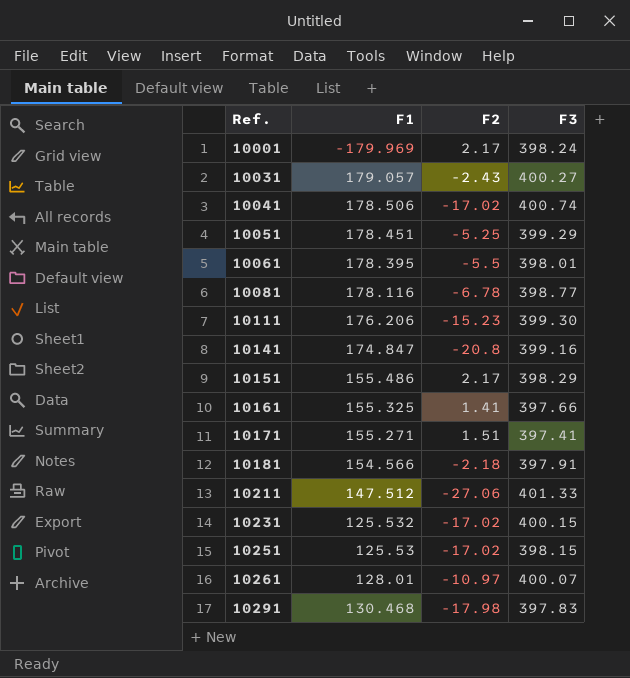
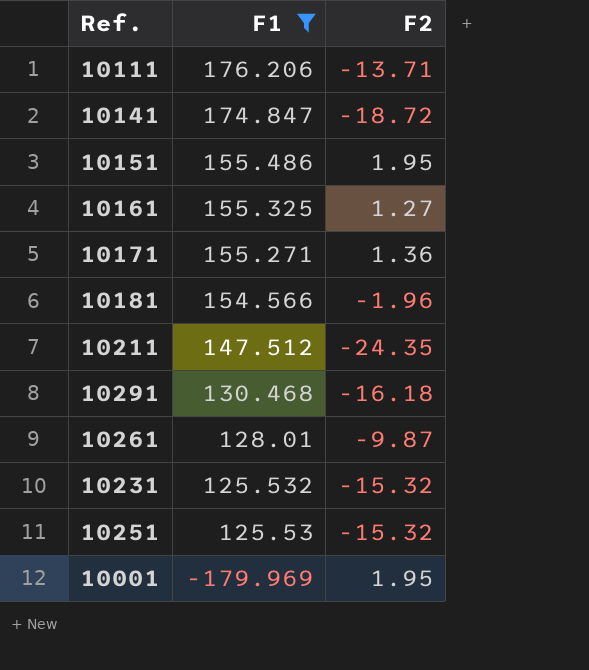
filter: none -> F1 <= 176.206
row order: Ref. ascending -> F1 descending
column F3 | position: 4 -> none
10111 | F2: -15.23 -> -13.71
10141 | F2: -20.8 -> -18.72
10151 | F2: 2.17 -> 1.95
10161 | F2: 1.41 -> 1.27
10171 | F2: 1.51 -> 1.36
10181 | F2: -2.18 -> -1.96
10211 | F2: -27.06 -> -24.35
10291 | F2: -17.98 -> -16.18
10261 | F2: -10.97 -> -9.87
10231 | F2: -17.02 -> -15.32
10251 | F2: -17.02 -> -15.32
10001 | F2: 2.17 -> 1.95

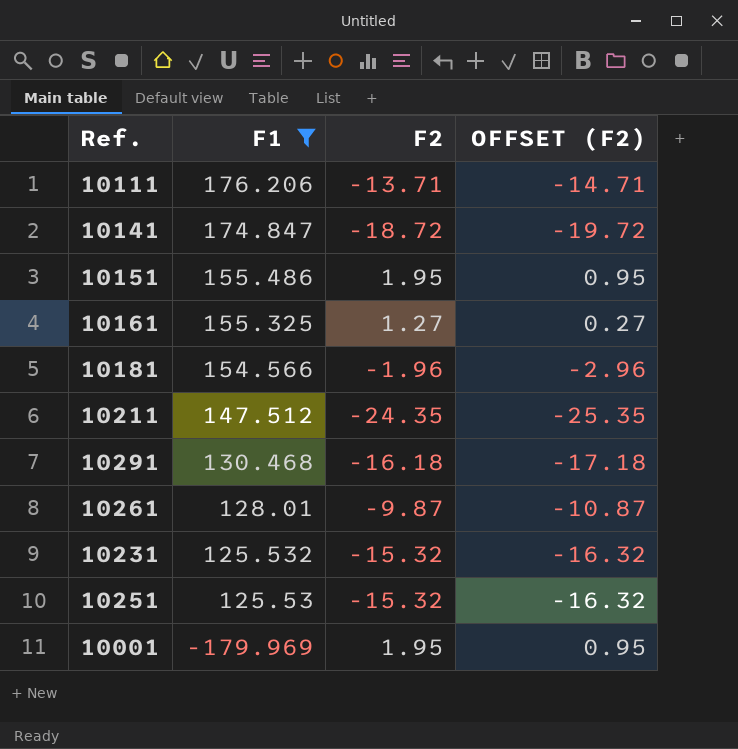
column OFFSET (F2) | formula: none -> [F2] - 1
row 10171: 155.271 | 1.36 -> none

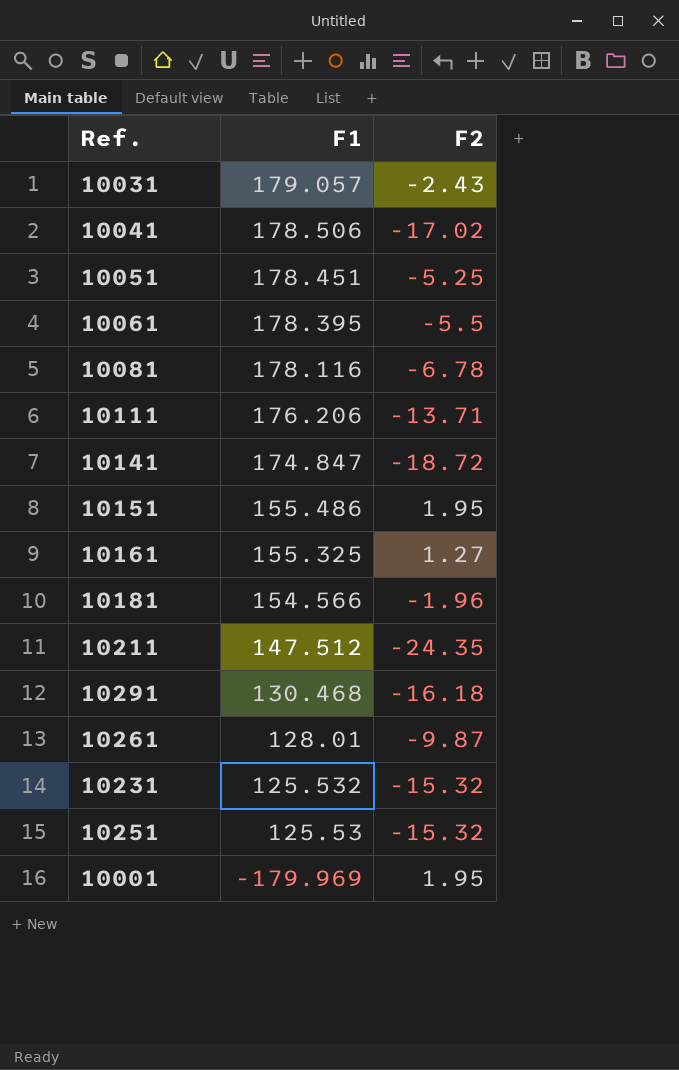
filter: F1 <= 176.206 -> none
column OFFSET (F2) | formula: [F2] - 1 -> none

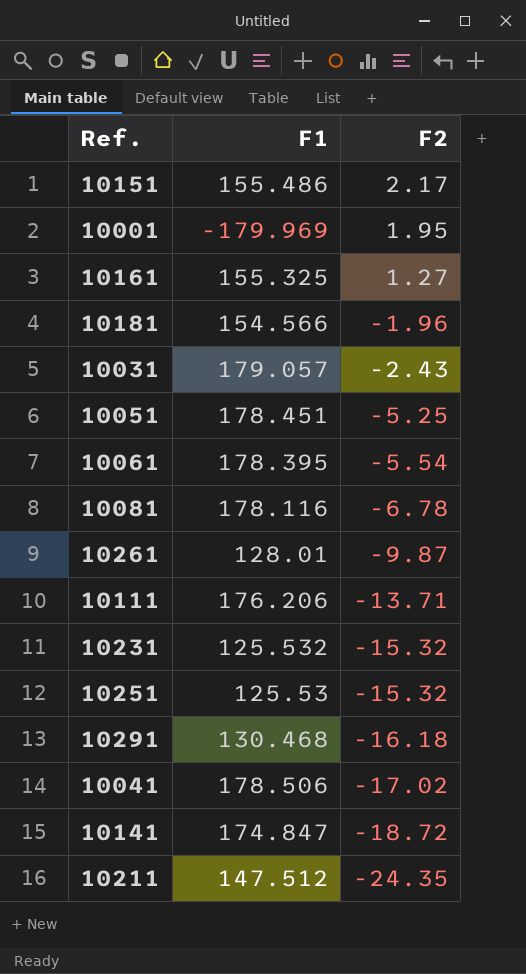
row order: F1 descending -> F2 descending
10151 | F2: 1.95 -> 2.17
10061 | F2: -5.5 -> -5.54

